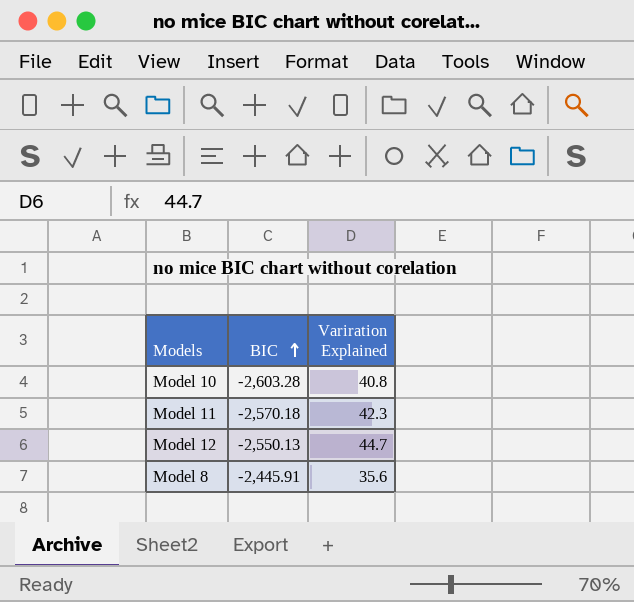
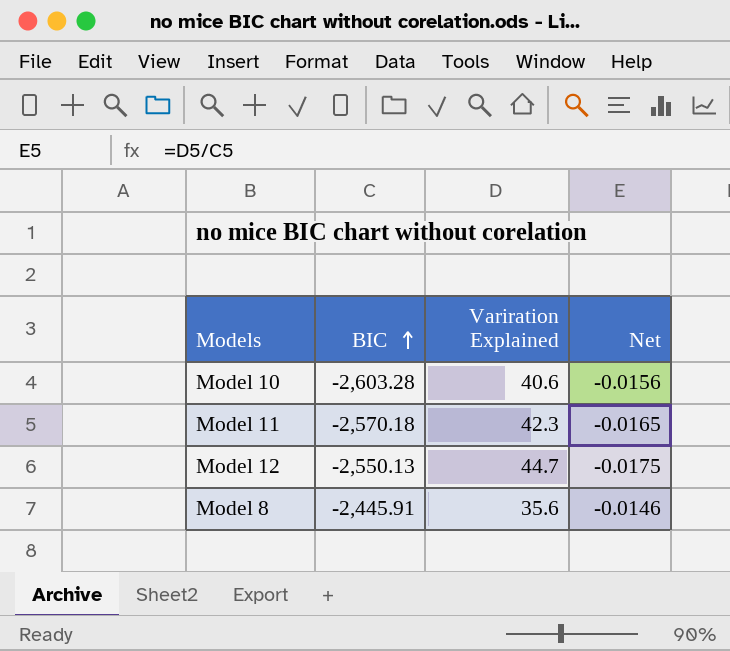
column Net | formula: none -> [Variration Explained] / [BIC]
Model 10 | Variration Explained: 40.8 -> 40.6

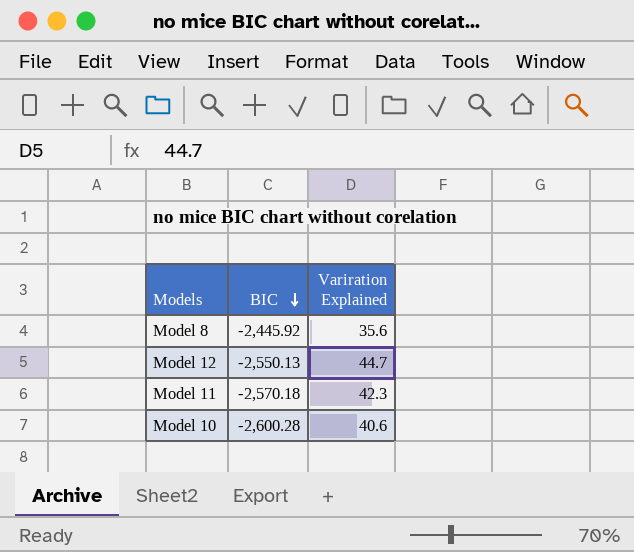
row order: BIC ascending -> BIC descending
column Net | formula: [Variration Explained] / [BIC] -> none
Model 8 | BIC: -2,445.91 -> -2,445.92
Model 10 | BIC: -2,603.28 -> -2,600.28

